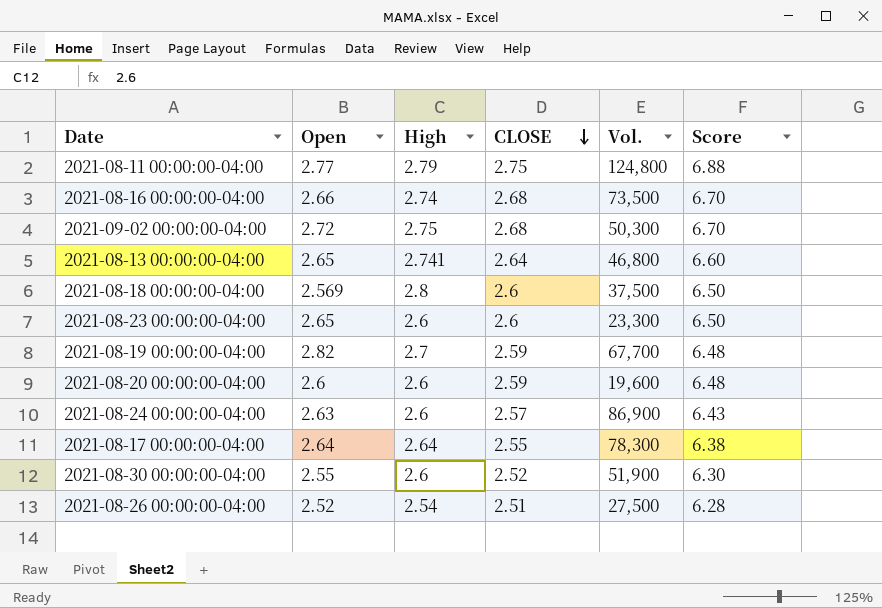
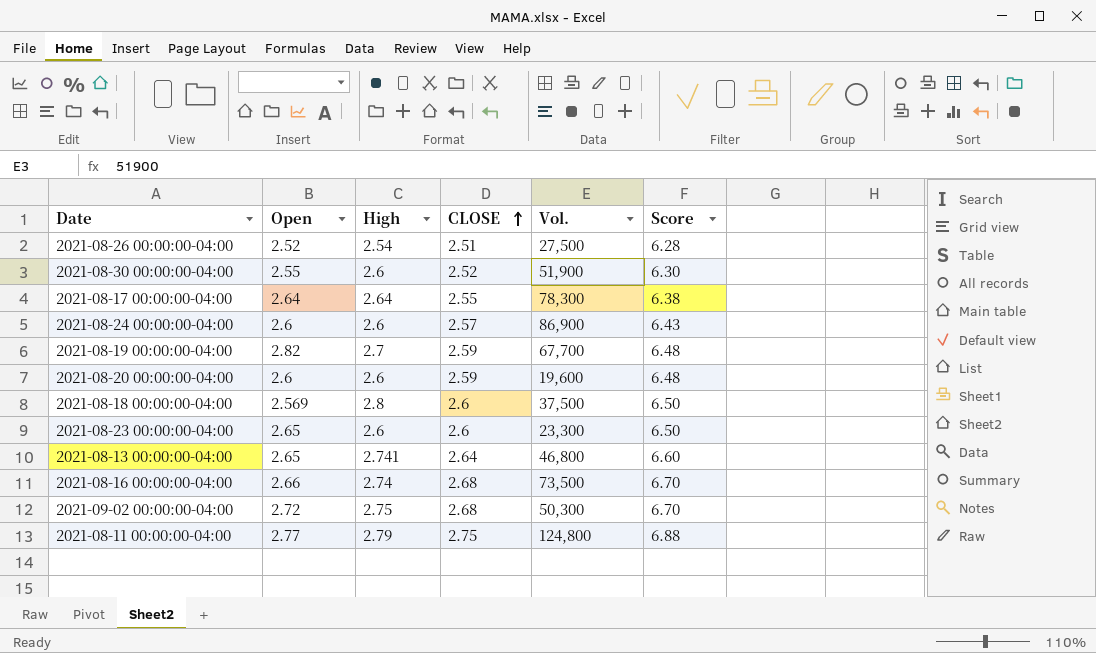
row order: CLOSE descending -> CLOSE ascending
2021-08-24 00:00:00-04:00 | Open: 2.63 -> 2.6

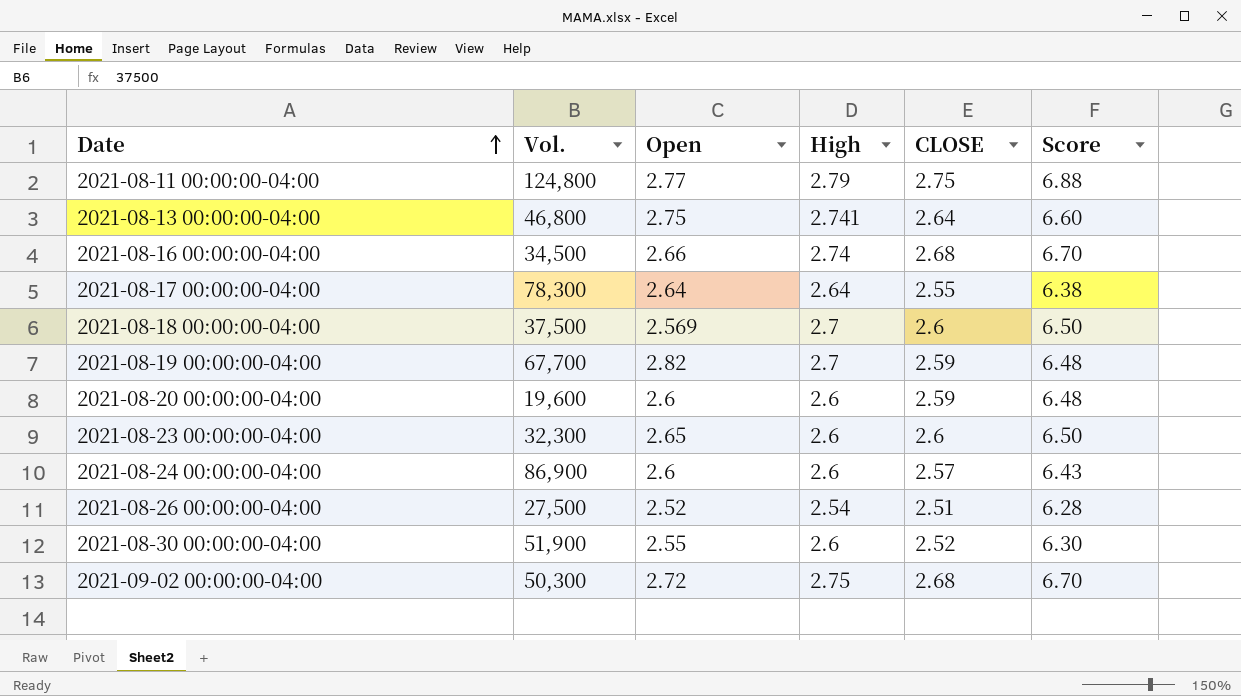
row order: CLOSE ascending -> Date ascending
column Vol. | position: 5 -> 2
2021-08-13 00:00:00-04:00 | Open: 2.65 -> 2.75
2021-08-16 00:00:00-04:00 | Vol.: 73,500 -> 34,500
2021-08-18 00:00:00-04:00 | High: 2.8 -> 2.7
2021-08-23 00:00:00-04:00 | Vol.: 23,300 -> 32,300

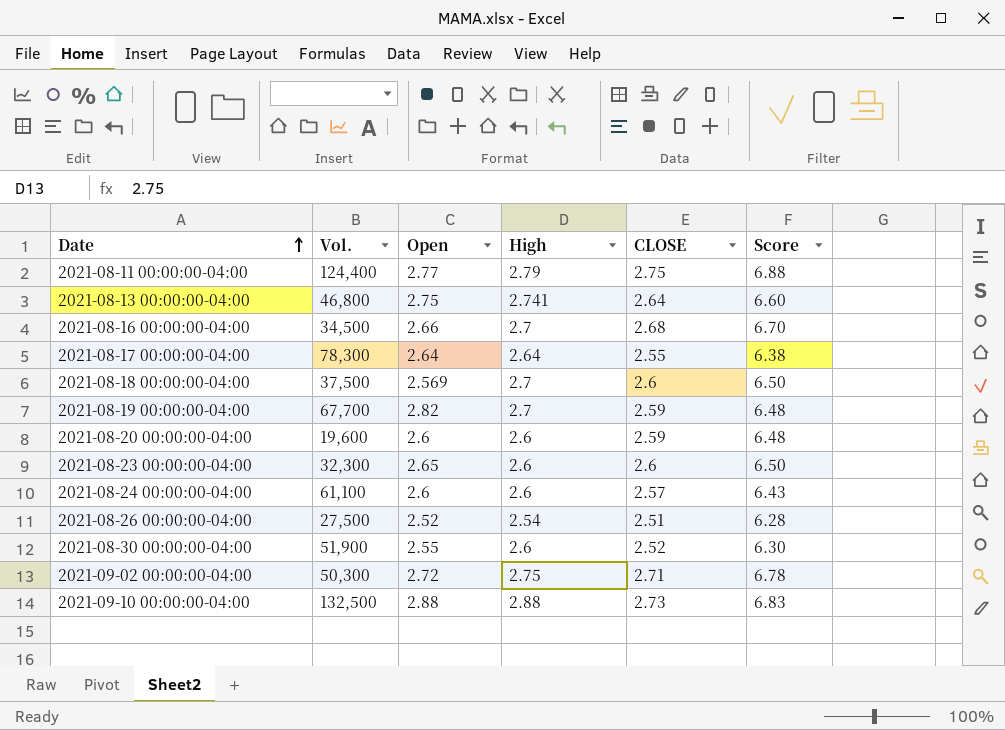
2021-08-11 00:00:00-04:00 | Vol.: 124,800 -> 124,400
2021-08-16 00:00:00-04:00 | High: 2.74 -> 2.7
2021-08-24 00:00:00-04:00 | Vol.: 86,900 -> 61,100
2021-09-02 00:00:00-04:00 | CLOSE: 2.68 -> 2.71
2021-09-02 00:00:00-04:00 | Score: 6.70 -> 6.78
row 2021-09-10 00:00:00-04:00: none -> 132,500 | 2.88 | 2.88 | 2.73 | 6.83

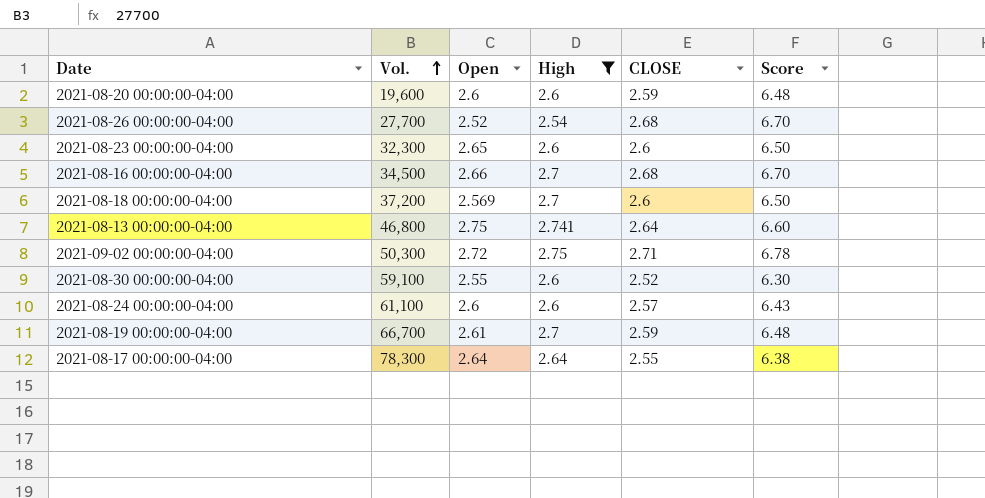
filter: none -> High <= 2.75
row order: Date ascending -> Vol. ascending
2021-08-26 00:00:00-04:00 | Vol.: 27,500 -> 27,700
2021-08-26 00:00:00-04:00 | CLOSE: 2.51 -> 2.68
2021-08-26 00:00:00-04:00 | Score: 6.28 -> 6.70
2021-08-18 00:00:00-04:00 | Vol.: 37,500 -> 37,200
2021-08-30 00:00:00-04:00 | Vol.: 51,900 -> 59,100
2021-08-19 00:00:00-04:00 | Vol.: 67,700 -> 66,700
2021-08-19 00:00:00-04:00 | Open: 2.82 -> 2.61

